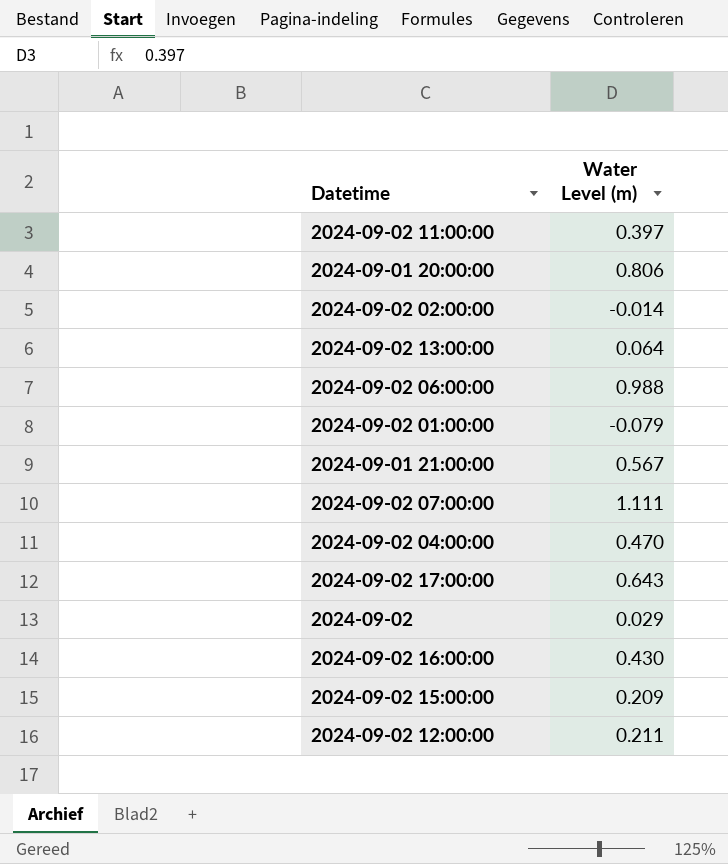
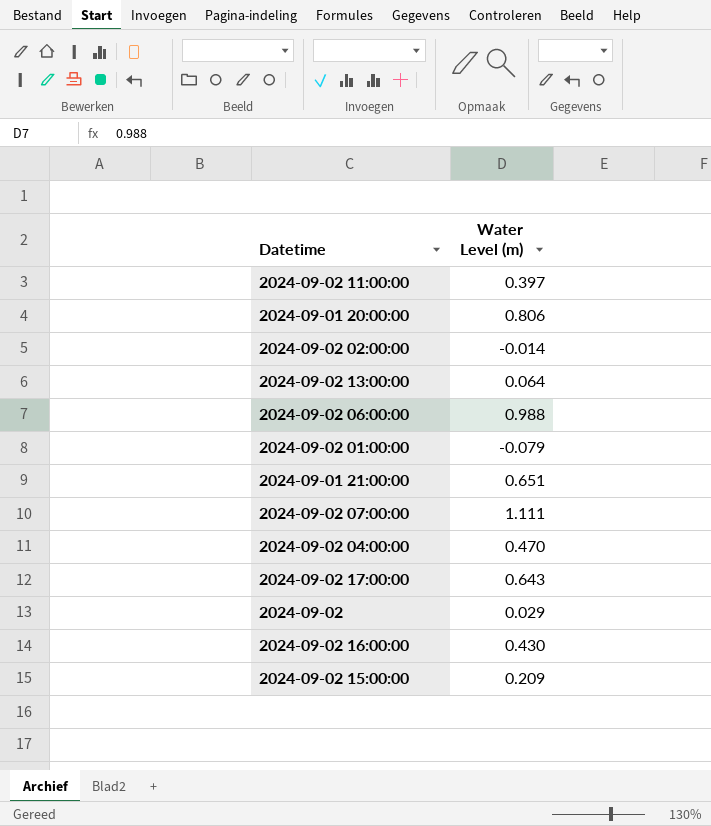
row 2024-09-02 12:00:00: 0.211 -> none
2024-09-01 21:00:00 | Water Level (m): 0.567 -> 0.651

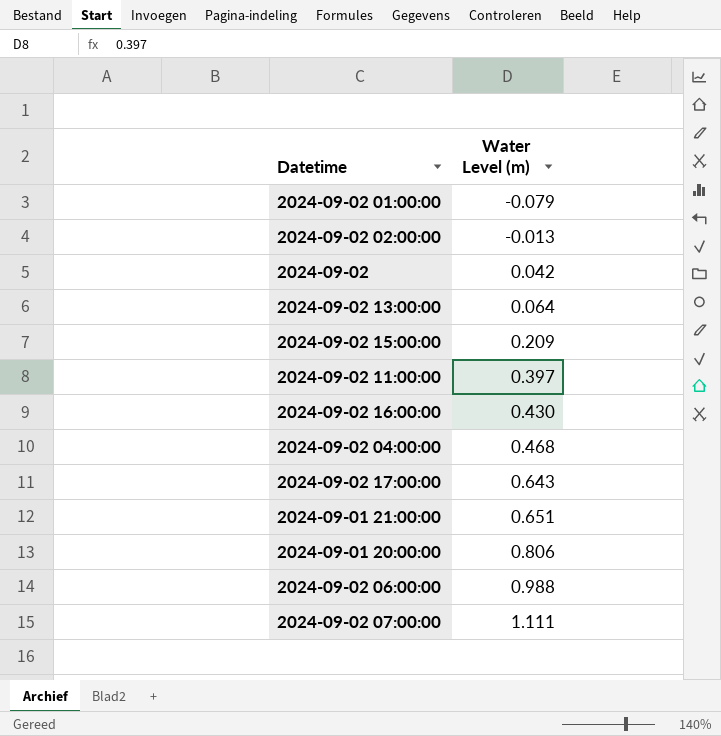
row order: none -> Water Level (m) ascending
2024-09-02 02:00:00 | Water Level (m): -0.014 -> -0.013
2024-09-02 | Water Level (m): 0.029 -> 0.042
2024-09-02 04:00:00 | Water Level (m): 0.470 -> 0.468

